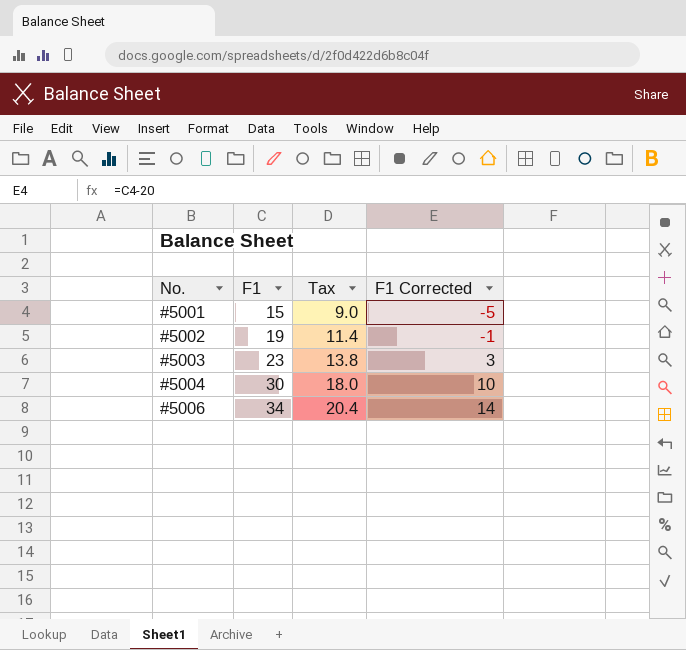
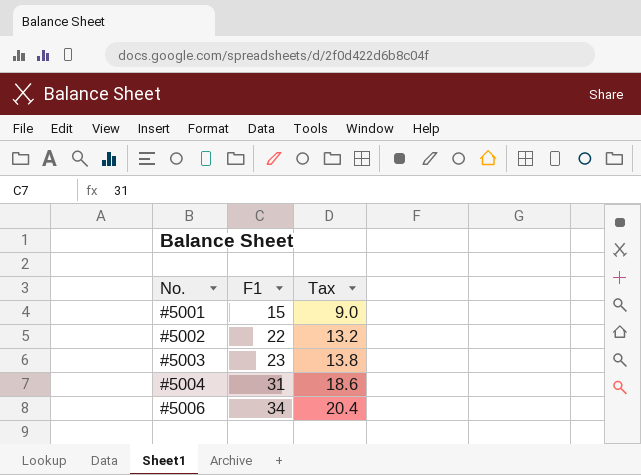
column F1 Corrected | formula: [F1] - 20 -> none
#5002 | F1: 19 -> 22
#5002 | Tax: 11.4 -> 13.2
#5004 | F1: 30 -> 31
#5004 | Tax: 18.0 -> 18.6

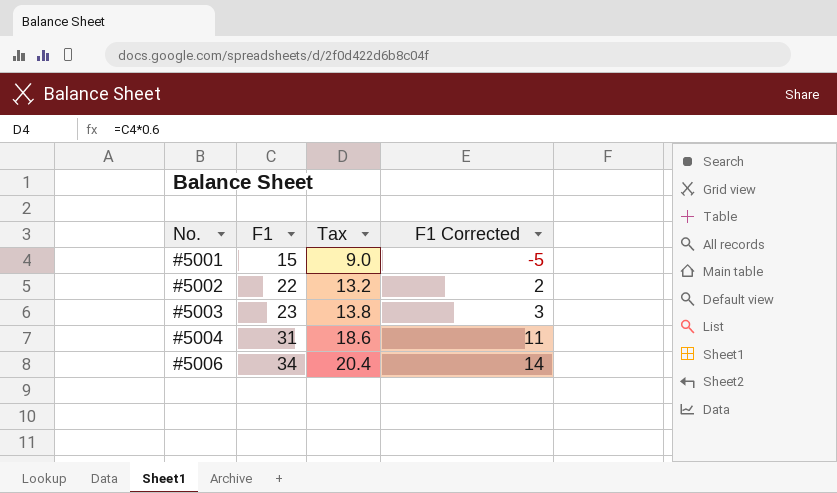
column F1 Corrected | formula: none -> [F1] - 20

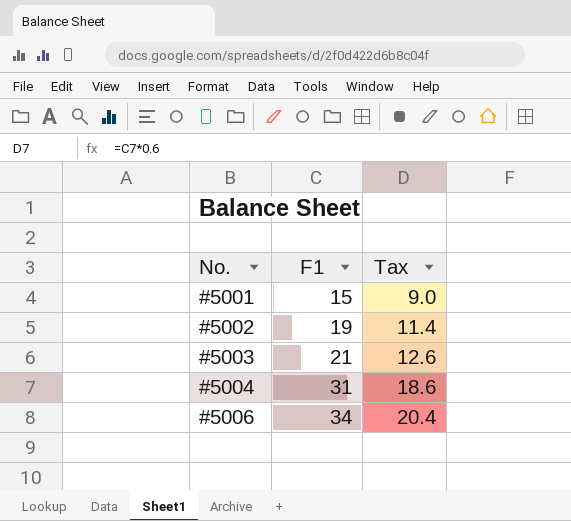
column F1 Corrected | formula: [F1] - 20 -> none
#5002 | F1: 22 -> 19
#5002 | Tax: 13.2 -> 11.4
#5003 | F1: 23 -> 21
#5003 | Tax: 13.8 -> 12.6

